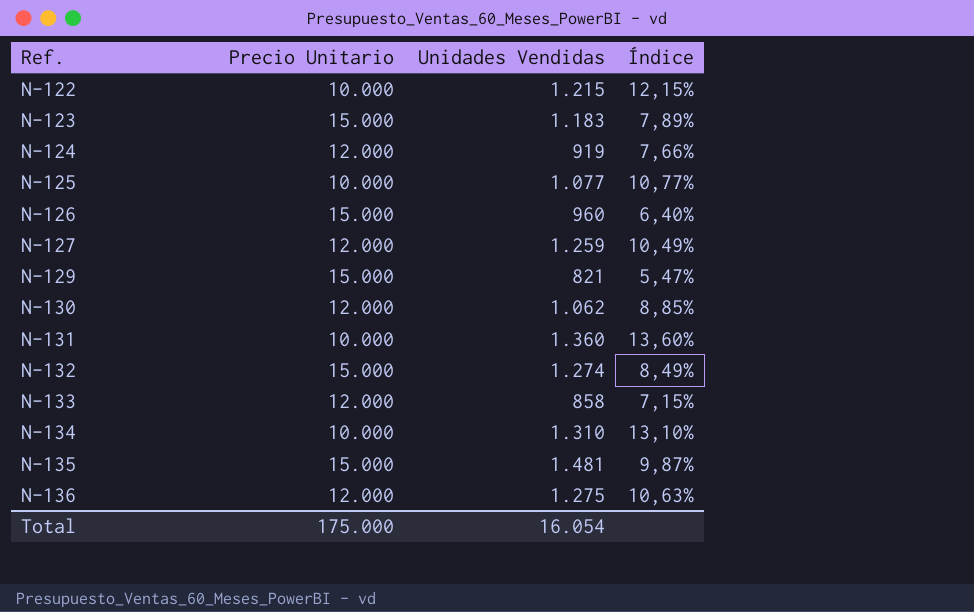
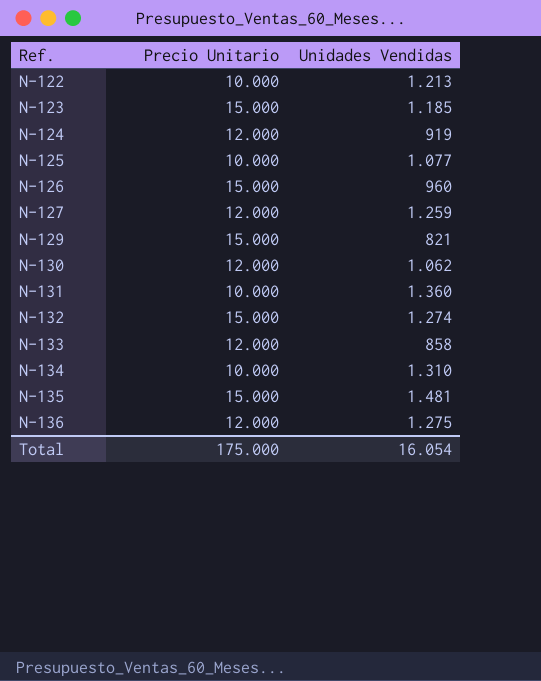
column Índice | formula: [Unidades Vendidas] / [Precio Unitario] -> none
N-122 | Unidades Vendidas: 1.215 -> 1.213
N-123 | Unidades Vendidas: 1.183 -> 1.185

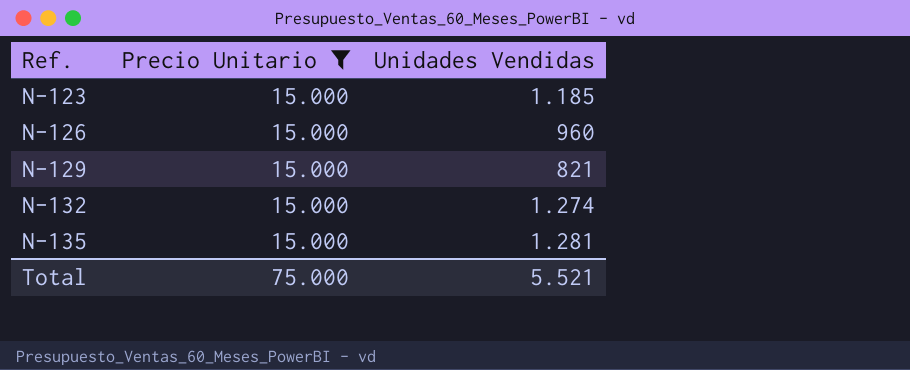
filter: none -> Precio Unitario = 15.000
N-135 | Unidades Vendidas: 1.481 -> 1.281
Total | Precio Unitario: 175.000 -> 75.000
Total | Unidades Vendidas: 16.054 -> 5.521

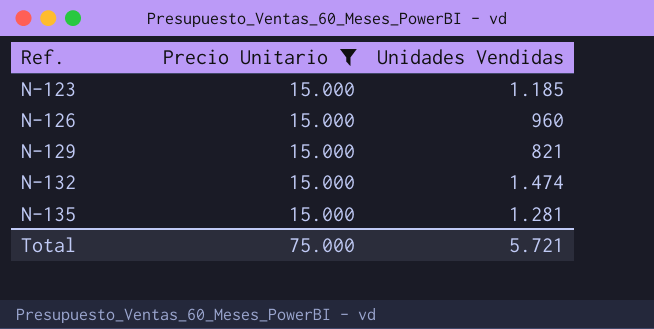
N-132 | Unidades Vendidas: 1.274 -> 1.474
Total | Unidades Vendidas: 5.521 -> 5.721

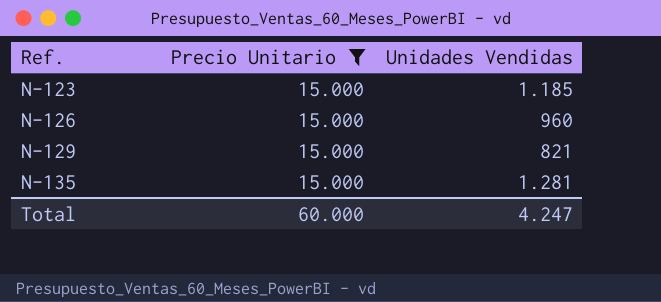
row N-132: 15.000 | 1.474 -> none
Total | Precio Unitario: 75.000 -> 60.000
Total | Unidades Vendidas: 5.721 -> 4.247

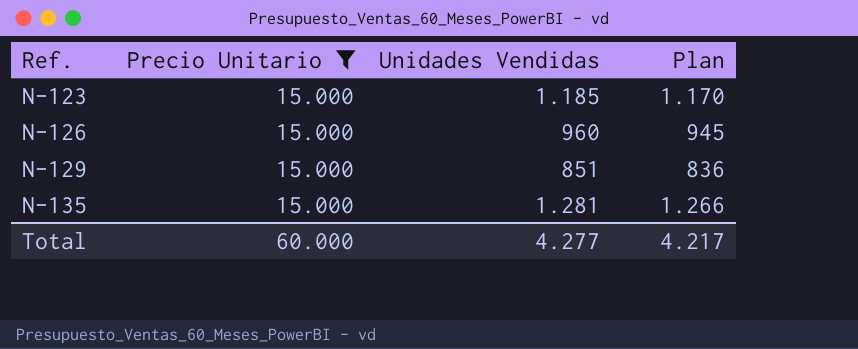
column Plan | formula: none -> [Unidades Vendidas] - 15
N-129 | Unidades Vendidas: 821 -> 851
Total | Unidades Vendidas: 4.247 -> 4.277

